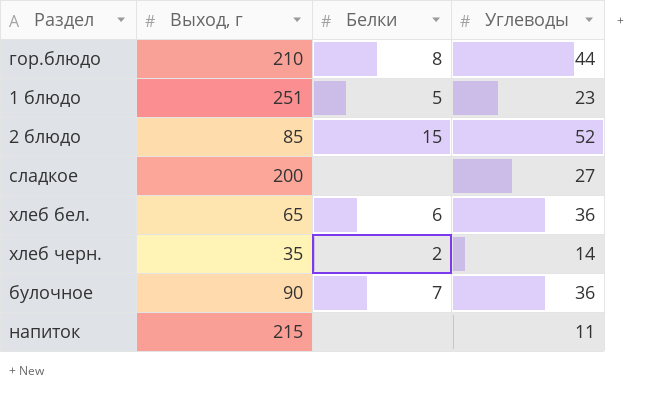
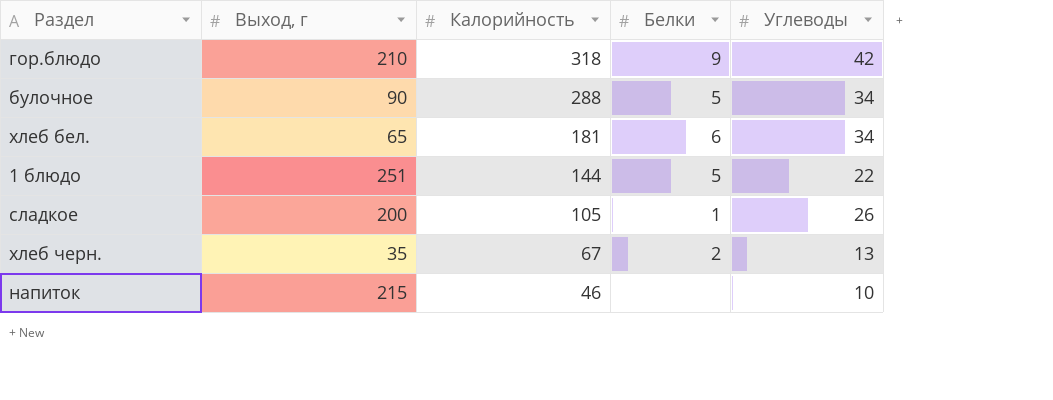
row order: none -> Калорийность descending
column Калорийность | position: none -> 3
row 2 блюдо: 85 | 15 | 52 -> none
гор.блюдо | Белки: 8 -> 9
гор.блюдо | Углеводы: 44 -> 42
булочное | Белки: 7 -> 5
булочное | Углеводы: 36 -> 34
хлеб бел. | Углеводы: 36 -> 34
1 блюдо | Углеводы: 23 -> 22
сладкое | Белки: none -> 1
сладкое | Углеводы: 27 -> 26
хлеб черн. | Углеводы: 14 -> 13
напиток | Углеводы: 11 -> 10

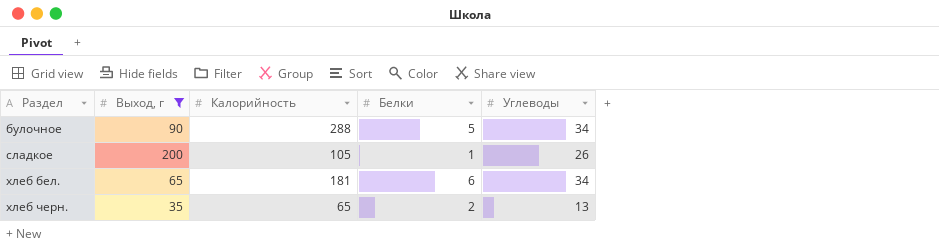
filter: none -> Выход, г <= 200
row order: Калорийность descending -> Раздел ascending
хлеб черн. | Калорийность: 67 -> 65

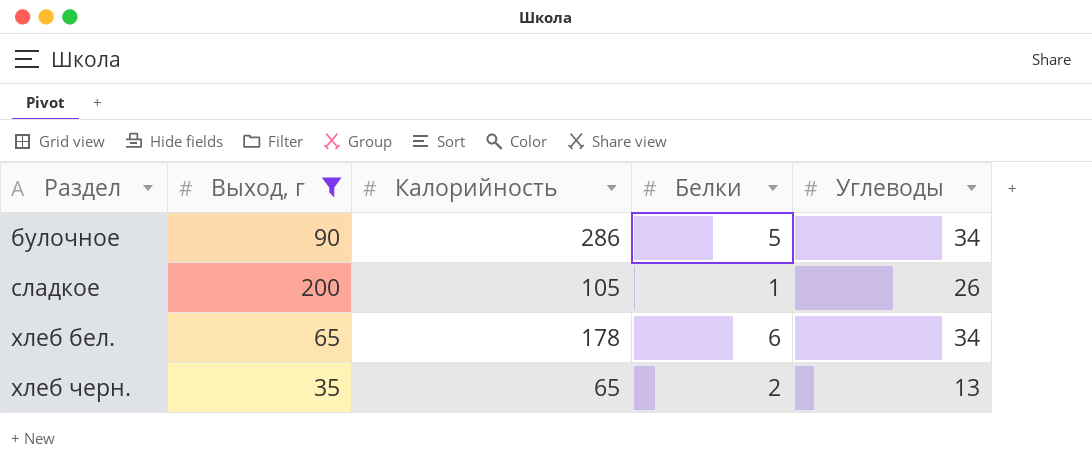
булочное | Калорийность: 288 -> 286
хлеб бел. | Калорийность: 181 -> 178

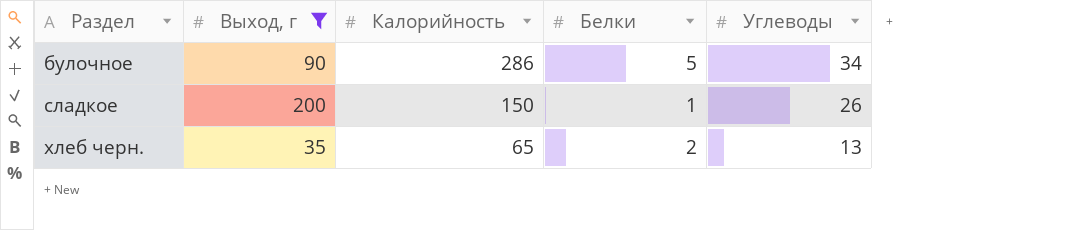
row хлеб бел.: 65 | 178 | 6 | 34 -> none
сладкое | Калорийность: 105 -> 150

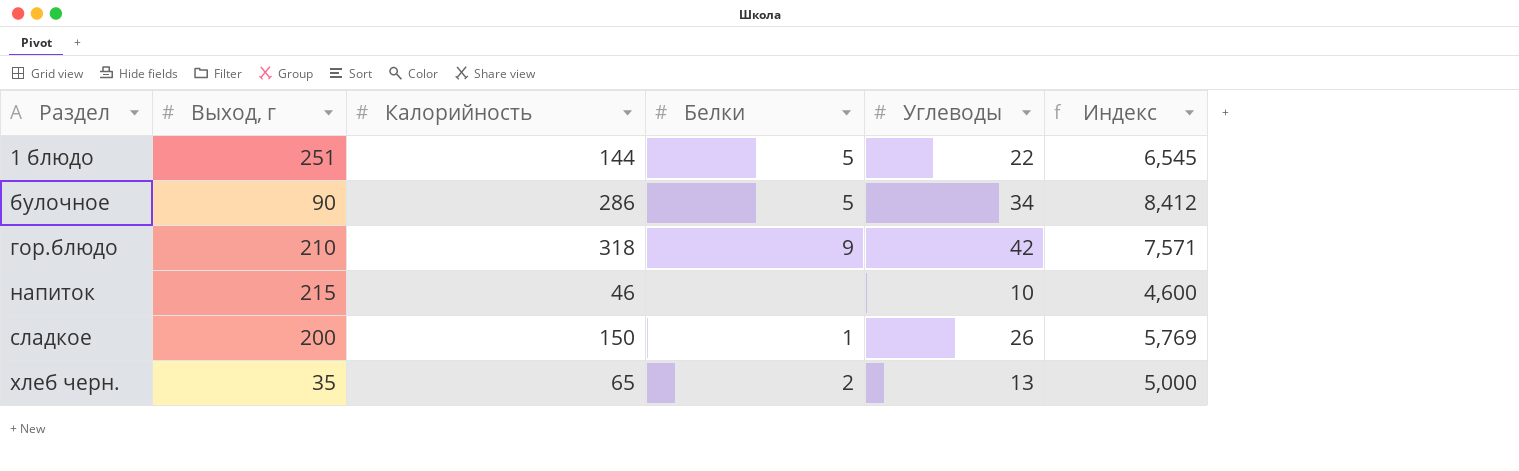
filter: Выход, г <= 200 -> none
column Индекс | formula: none -> [Калорийность] / [Углеводы]

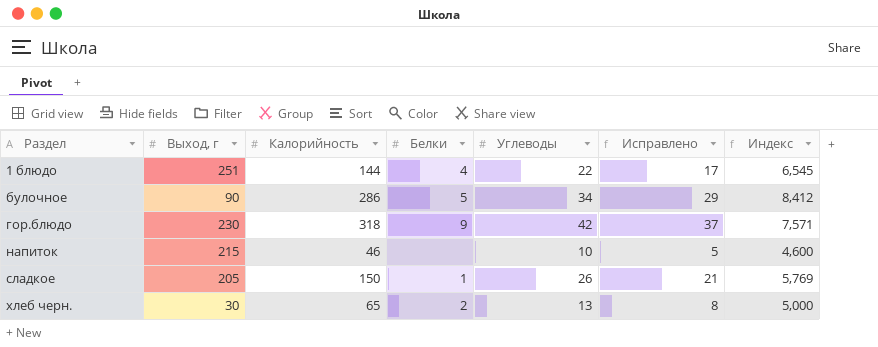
column Исправлено | formula: none -> [Углеводы] - 5
1 блюдо | Белки: 5 -> 4
гор.блюдо | Выход, г: 210 -> 230
сладкое | Выход, г: 200 -> 205
хлеб черн. | Выход, г: 35 -> 30

